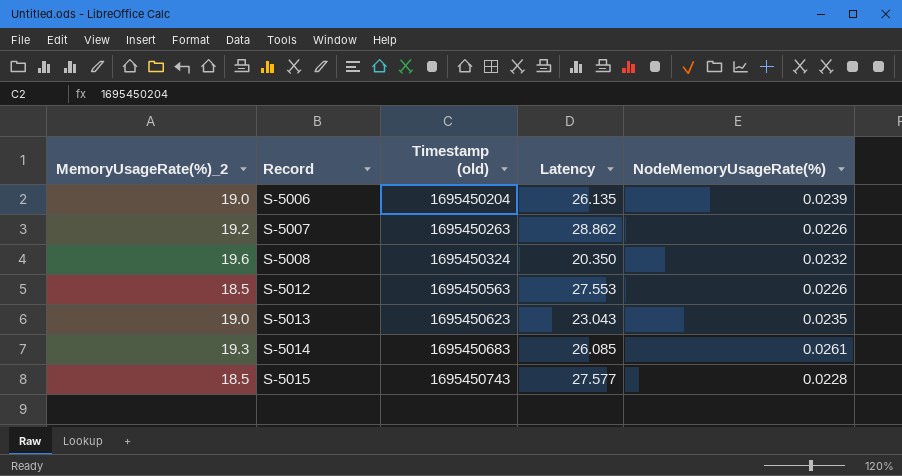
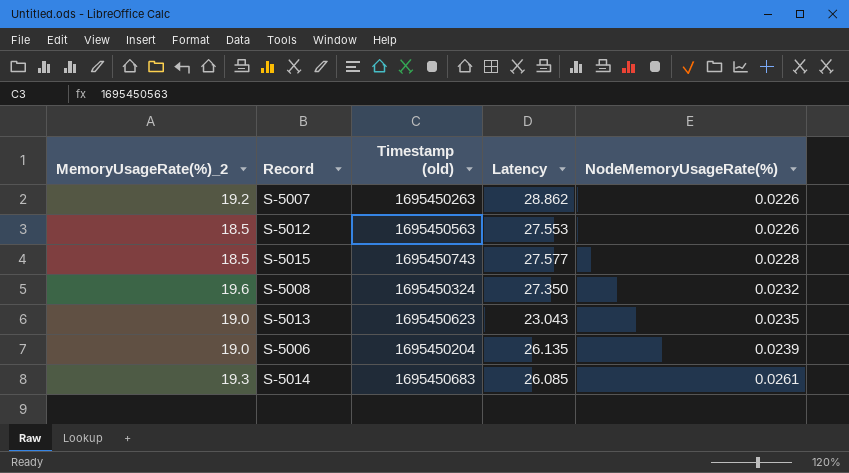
row order: Record ascending -> NodeMemoryUsageRate(%) ascending
S-5008 | Latency: 20.350 -> 27.350

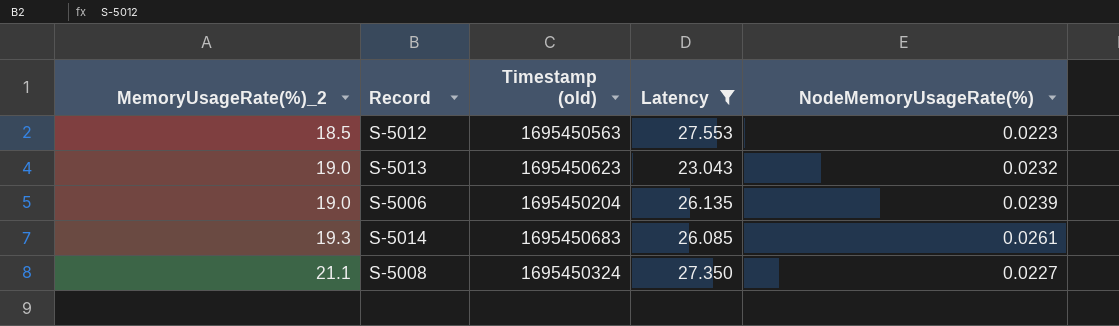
filter: none -> Latency <= 27.553
row order: NodeMemoryUsageRate(%) ascending -> MemoryUsageRate(%)_2 ascending
S-5012 | NodeMemoryUsageRate(%): 0.0226 -> 0.0223
S-5013 | NodeMemoryUsageRate(%): 0.0235 -> 0.0232
S-5008 | MemoryUsageRate(%)_2: 19.6 -> 21.1
S-5008 | NodeMemoryUsageRate(%): 0.0232 -> 0.0227

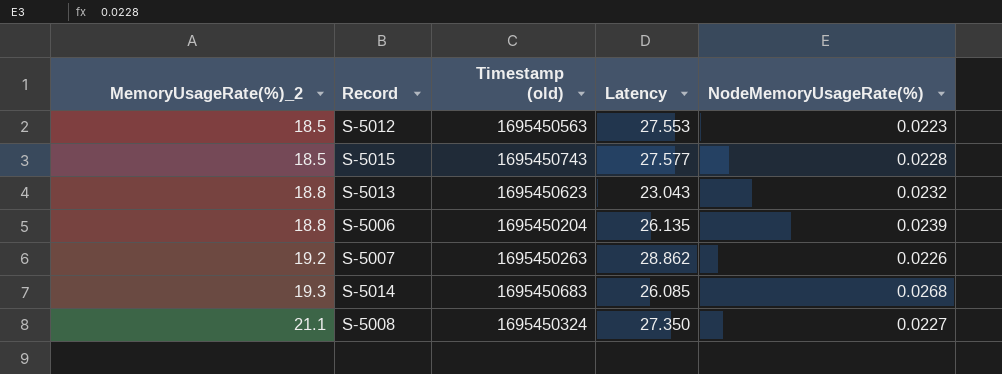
filter: Latency <= 27.553 -> none
S-5013 | MemoryUsageRate(%)_2: 19.0 -> 18.8
S-5006 | MemoryUsageRate(%)_2: 19.0 -> 18.8
S-5014 | NodeMemoryUsageRate(%): 0.0261 -> 0.0268

